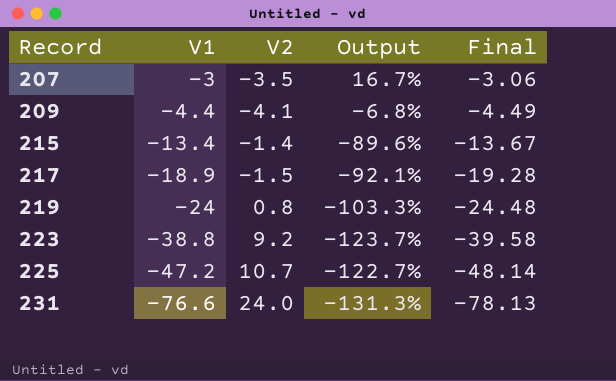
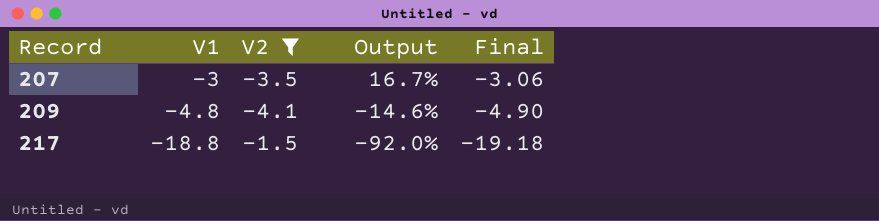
filter: none -> V2 <= -1.5
209 | V1: -4.4 -> -4.8
209 | Output: -6.8% -> -14.6%
209 | Final: -4.49 -> -4.90
217 | V1: -18.9 -> -18.8
217 | Output: -92.1% -> -92.0%
217 | Final: -19.28 -> -19.18

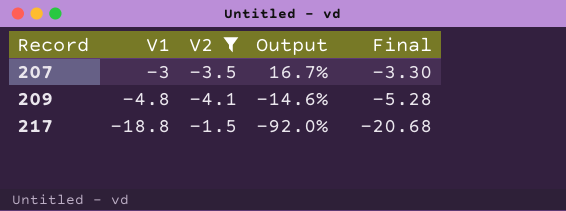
column Final | formula: [V1] * 1.02 -> [V1] * 1.1

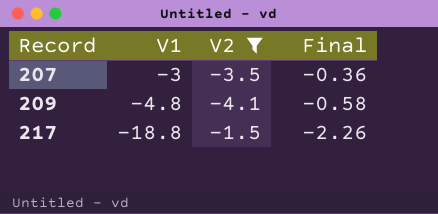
column Output | formula: ([V2] - [V1]) / [V1] -> none
column Final | formula: [V1] * 1.1 -> [V1] * 0.12

